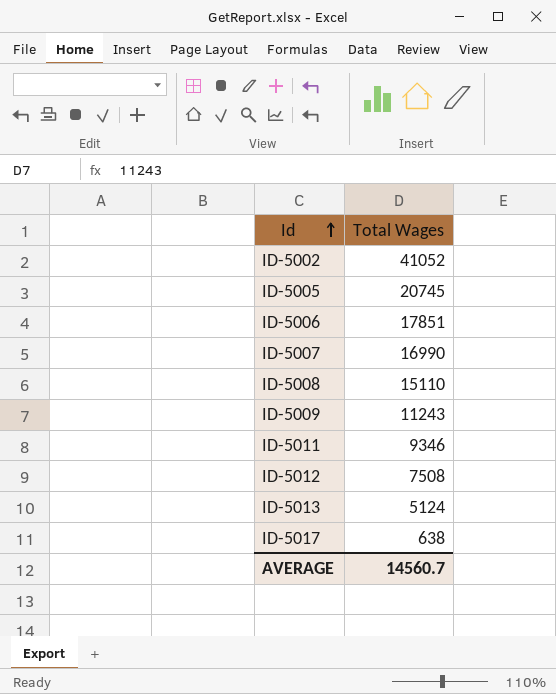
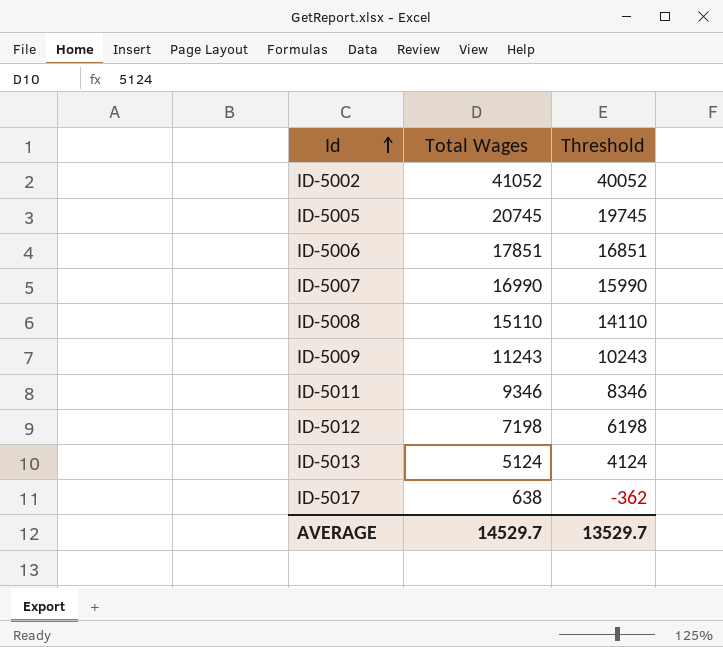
column Threshold | formula: none -> [Total Wages] - 1000
ID-5012 | Total Wages: 7508 -> 7198
AVERAGE | Total Wages: 14560.7 -> 14529.7

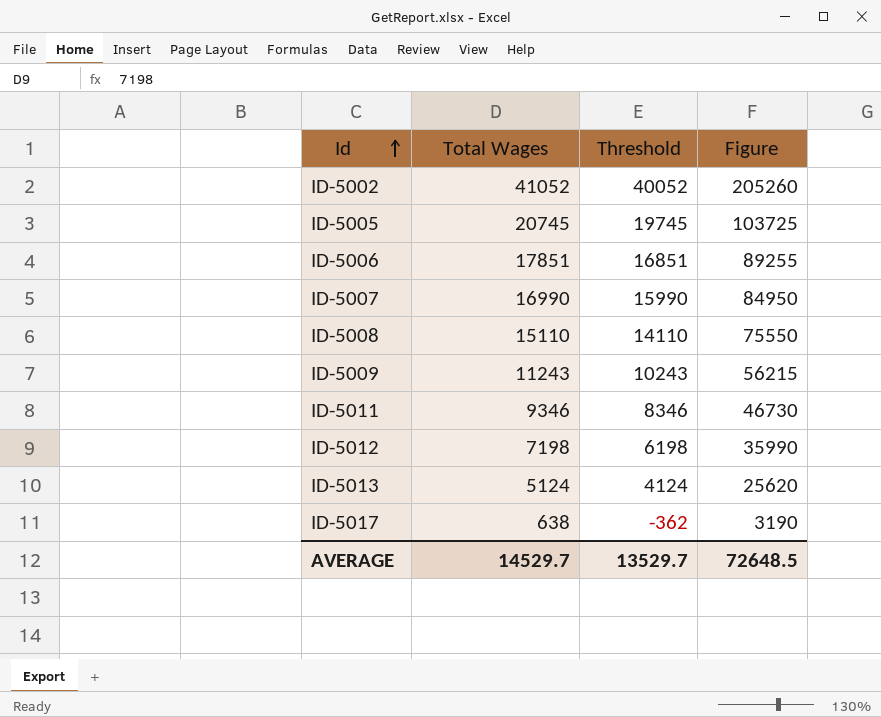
column Figure | formula: none -> [Total Wages] * 5

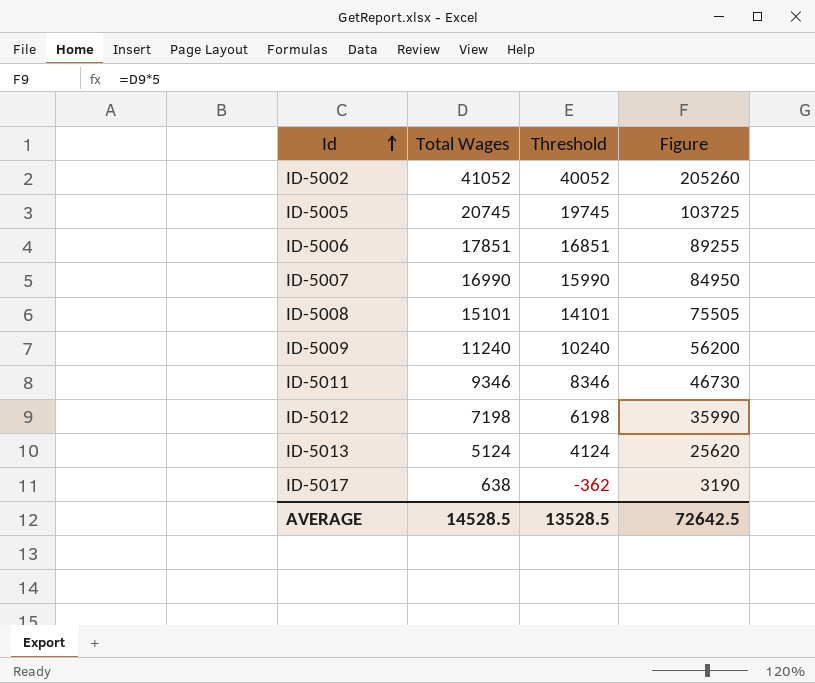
ID-5008 | Total Wages: 15110 -> 15101
ID-5008 | Threshold: 14110 -> 14101
ID-5008 | Figure: 75550 -> 75505
ID-5009 | Total Wages: 11243 -> 11240
ID-5009 | Threshold: 10243 -> 10240
ID-5009 | Figure: 56215 -> 56200
AVERAGE | Total Wages: 14529.7 -> 14528.5
AVERAGE | Threshold: 13529.7 -> 13528.5
AVERAGE | Figure: 72648.5 -> 72642.5

